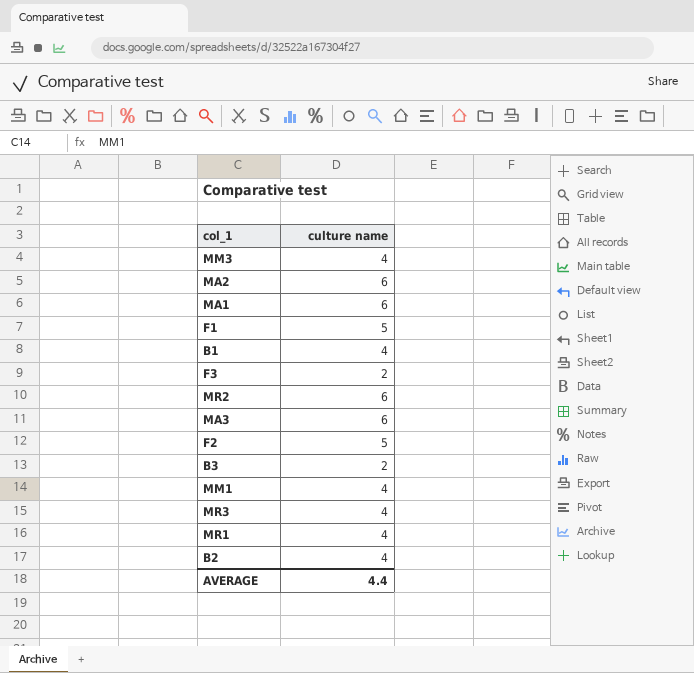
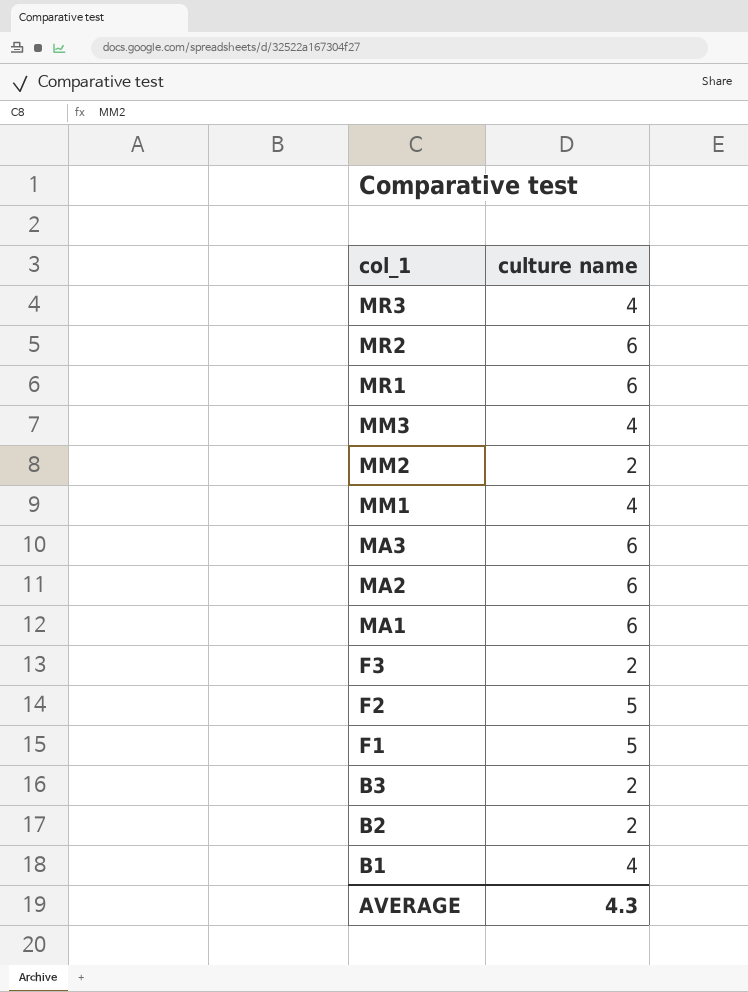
row order: none -> col_1 descending
MR1 | culture name: 4 -> 6
row MM2: none -> 2
B2 | culture name: 4 -> 2
AVERAGE | culture name: 4.4 -> 4.3

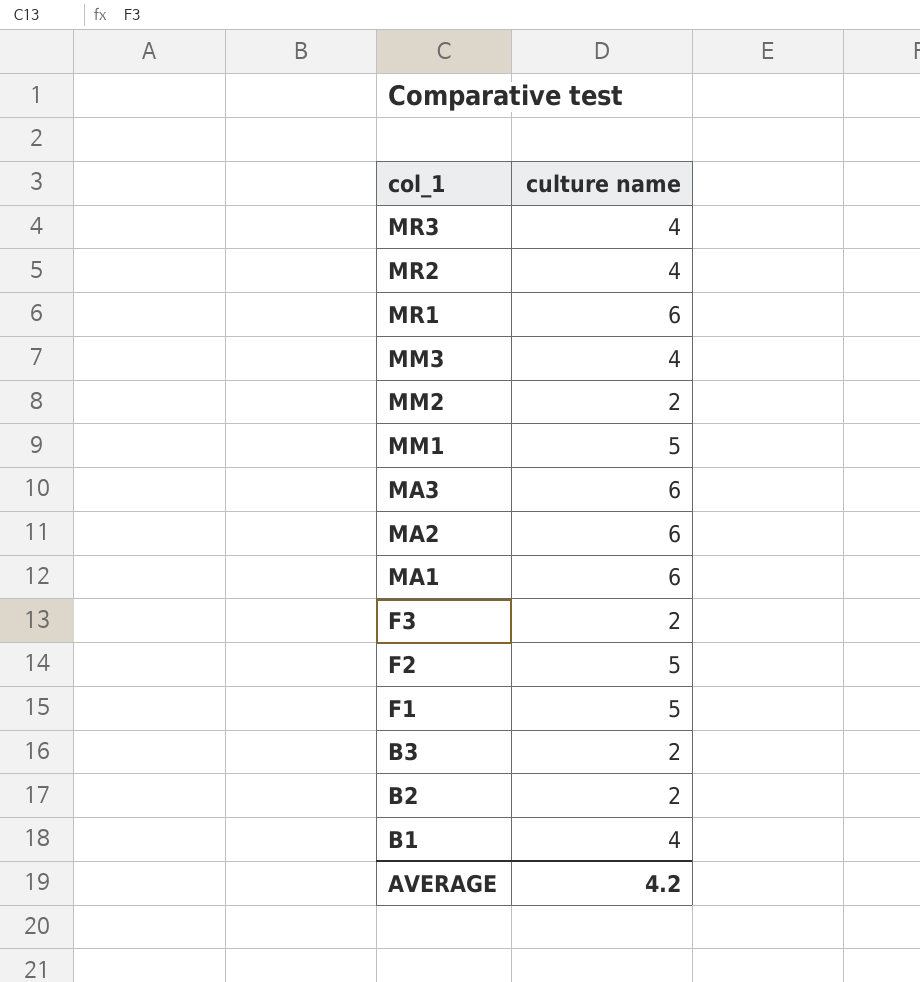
MR2 | culture name: 6 -> 4
MM1 | culture name: 4 -> 5
AVERAGE | culture name: 4.3 -> 4.2

